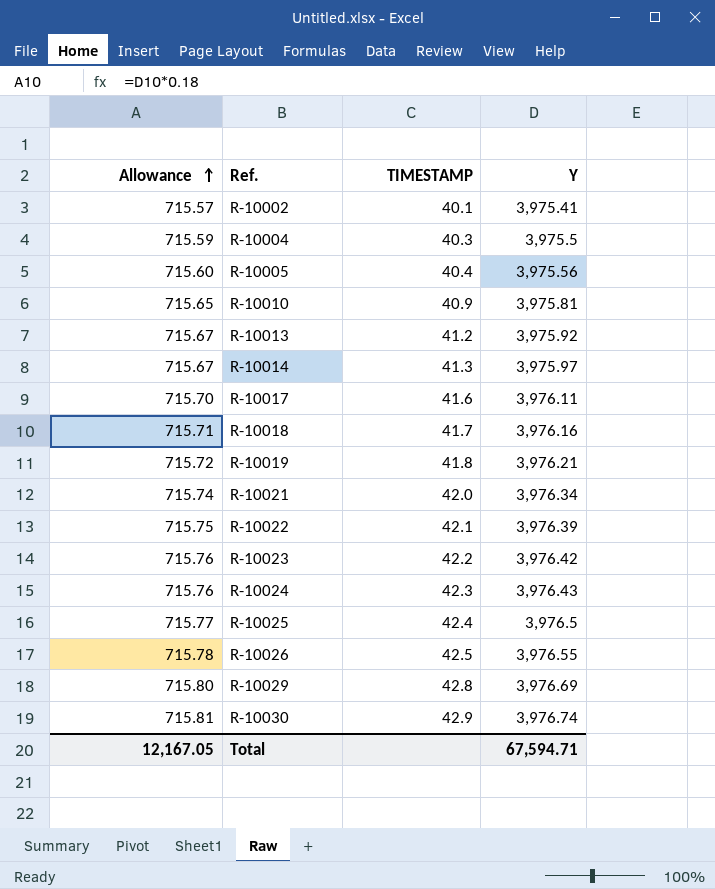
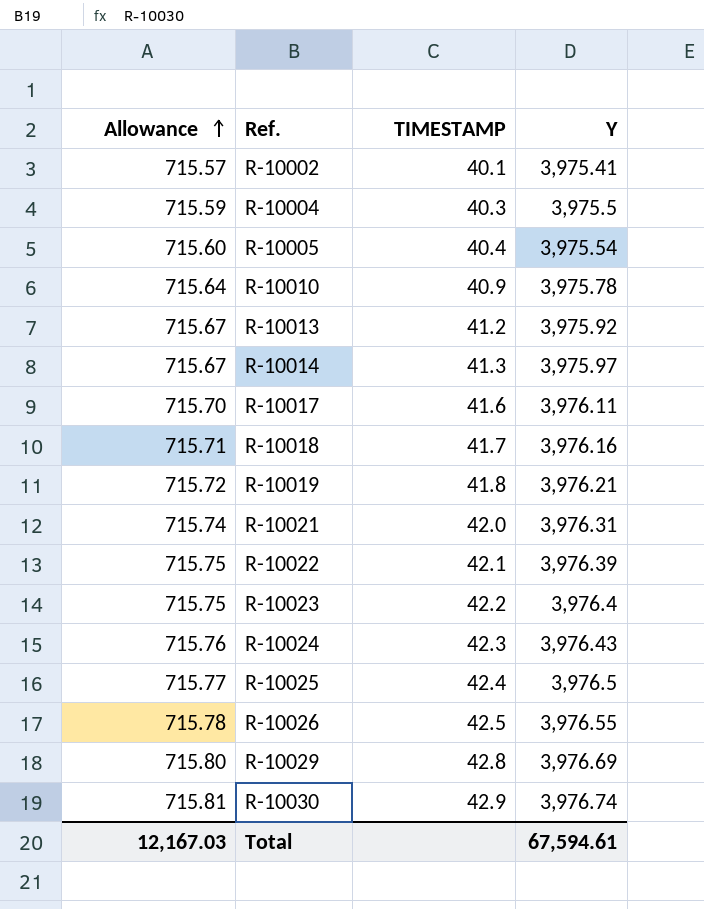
R-10005 | Y: 3,975.56 -> 3,975.54
R-10010 | Allowance: 715.65 -> 715.64
R-10010 | Y: 3,975.81 -> 3,975.78
R-10021 | Y: 3,976.34 -> 3,976.31
R-10023 | Allowance: 715.76 -> 715.75
R-10023 | Y: 3,976.42 -> 3,976.4
Total | Allowance: 12,167.05 -> 12,167.03
Total | Y: 67,594.71 -> 67,594.61

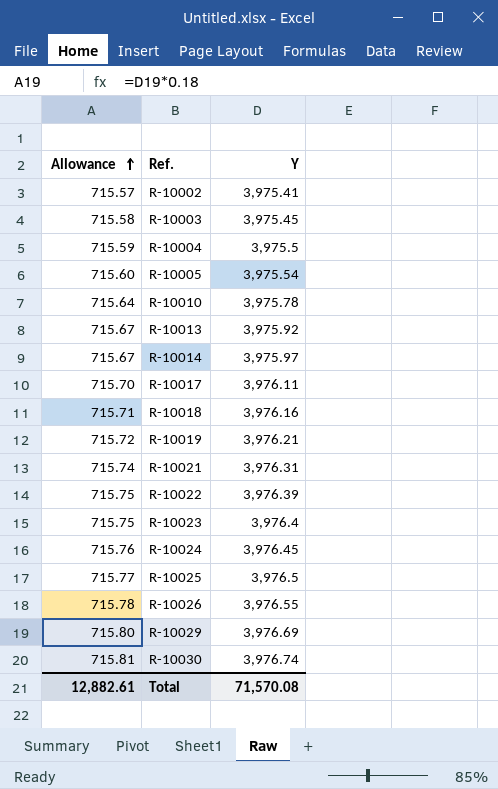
column TIMESTAMP | position: 3 -> none
row R-10003: none -> 715.58 | 3,975.45
R-10024 | Y: 3,976.43 -> 3,976.45
Total | Allowance: 12,167.03 -> 12,882.61
Total | Y: 67,594.61 -> 71,570.08

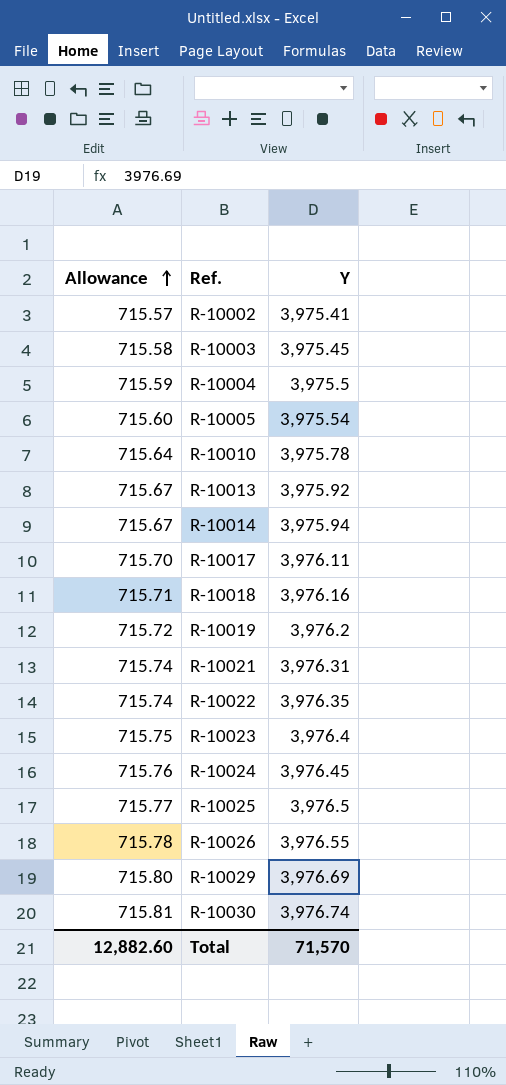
R-10014 | Y: 3,975.97 -> 3,975.94
R-10019 | Y: 3,976.21 -> 3,976.2
R-10022 | Allowance: 715.75 -> 715.74
R-10022 | Y: 3,976.39 -> 3,976.35
Total | Allowance: 12,882.61 -> 12,882.60
Total | Y: 71,570.08 -> 71,570

